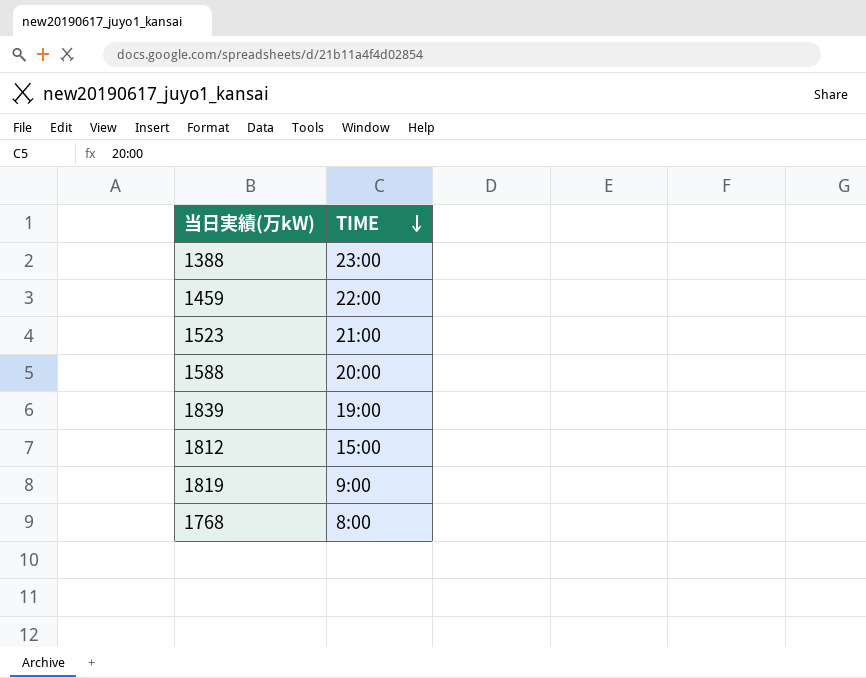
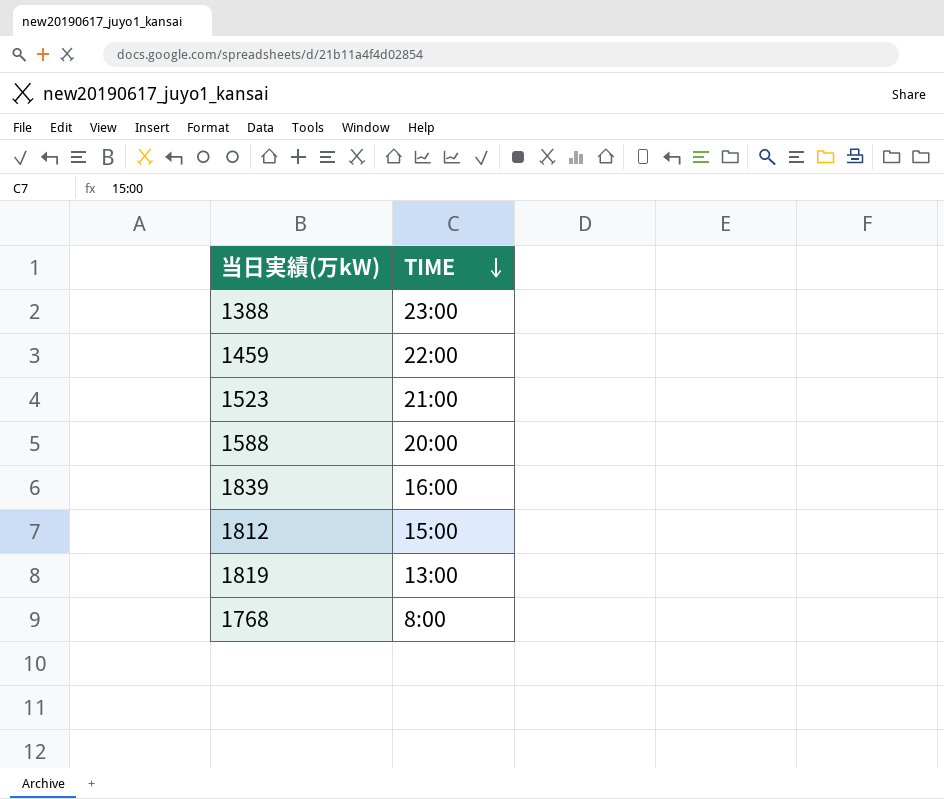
1839 | TIME: 19:00 -> 16:00
1819 | TIME: 9:00 -> 13:00

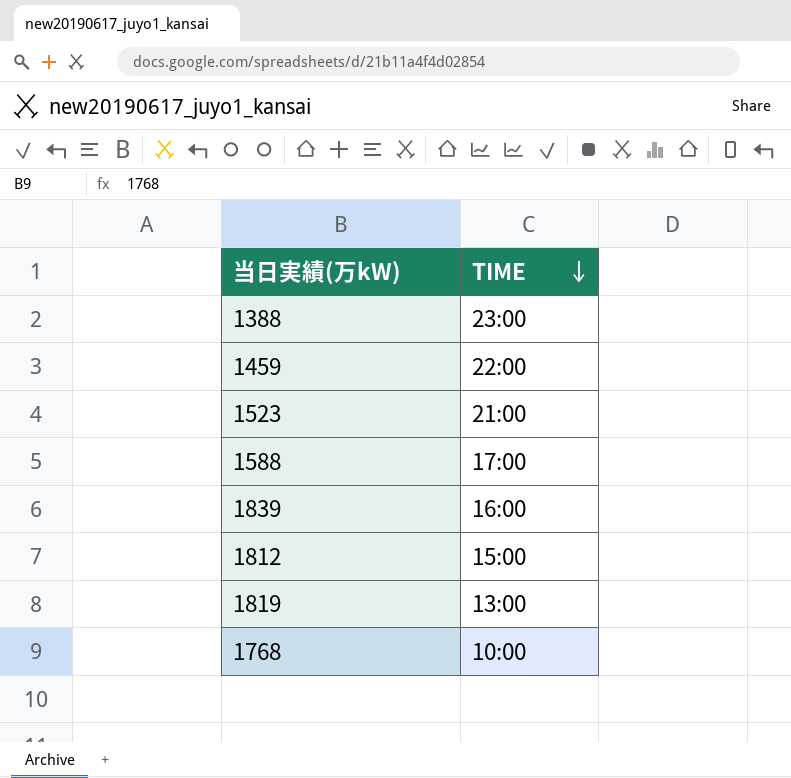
1588 | TIME: 20:00 -> 17:00
1768 | TIME: 8:00 -> 10:00

